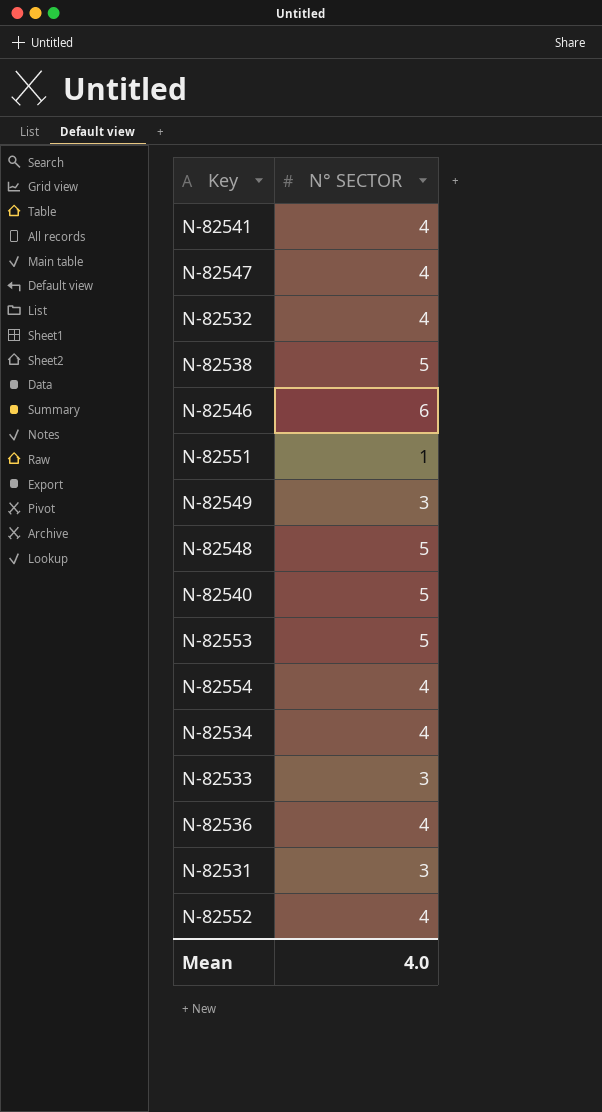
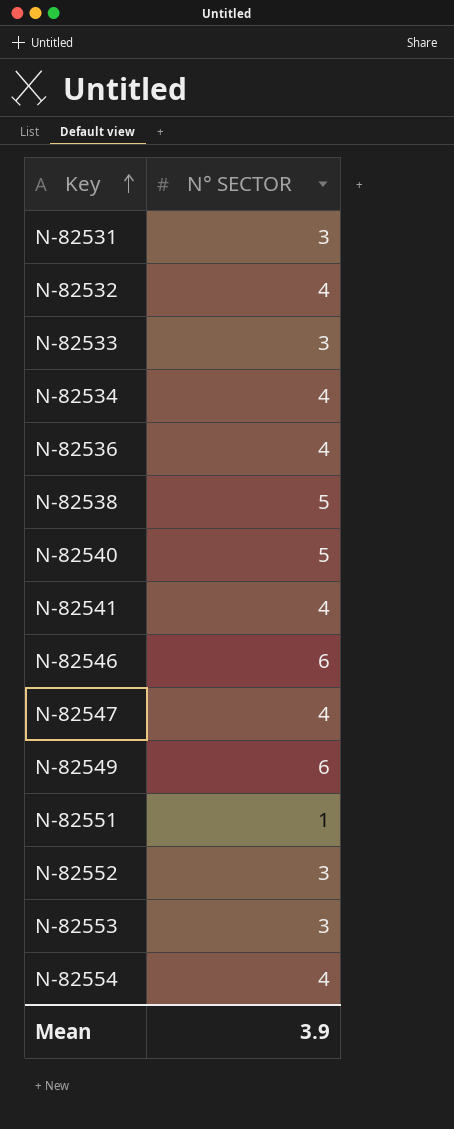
row order: none -> Key ascending
row N-82548: 5 -> none
N-82549 | N° SECTOR: 3 -> 6
N-82552 | N° SECTOR: 4 -> 3
N-82553 | N° SECTOR: 5 -> 3
Mean | N° SECTOR: 4.0 -> 3.9

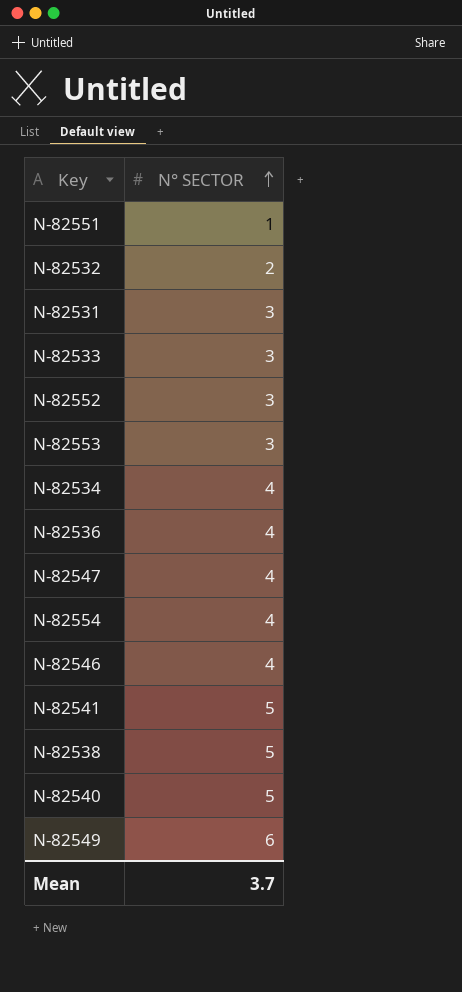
row order: Key ascending -> N° SECTOR ascending
N-82532 | N° SECTOR: 4 -> 2
N-82546 | N° SECTOR: 6 -> 4
N-82541 | N° SECTOR: 4 -> 5
Mean | N° SECTOR: 3.9 -> 3.7

